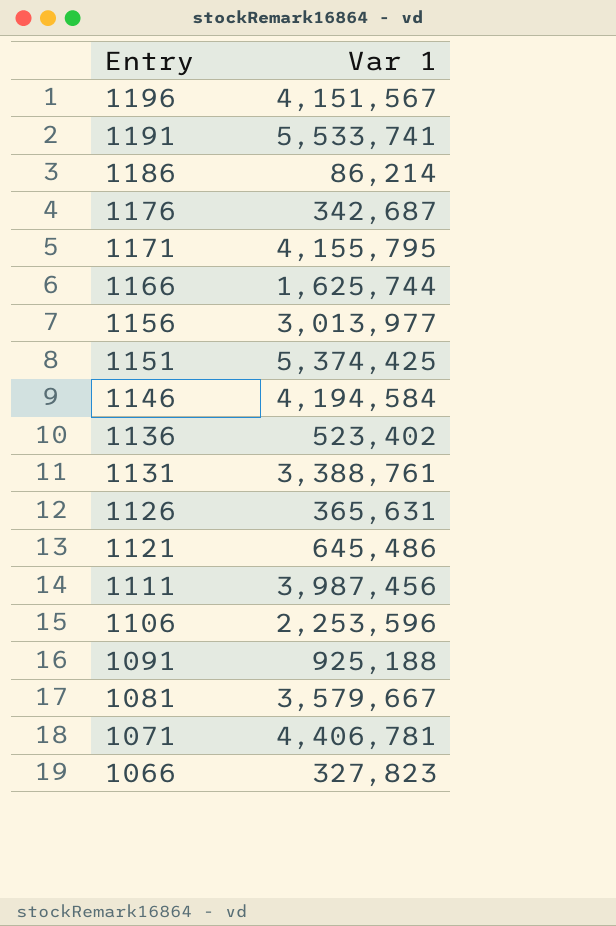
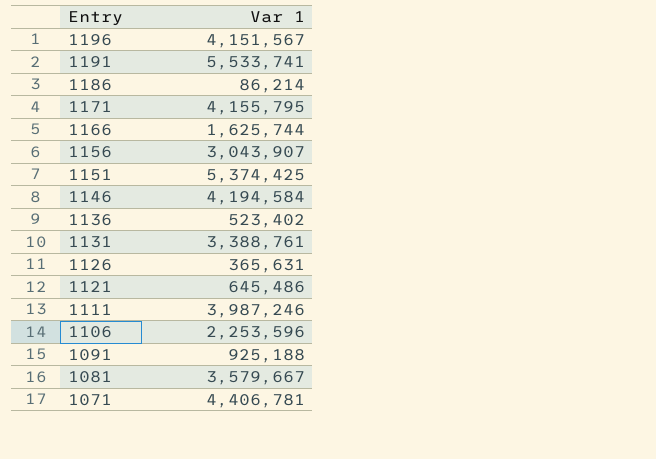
row 1176: 342,687 -> none
row 1066: 327,823 -> none
1156 | Var 1: 3,013,977 -> 3,043,907
1111 | Var 1: 3,987,456 -> 3,987,246

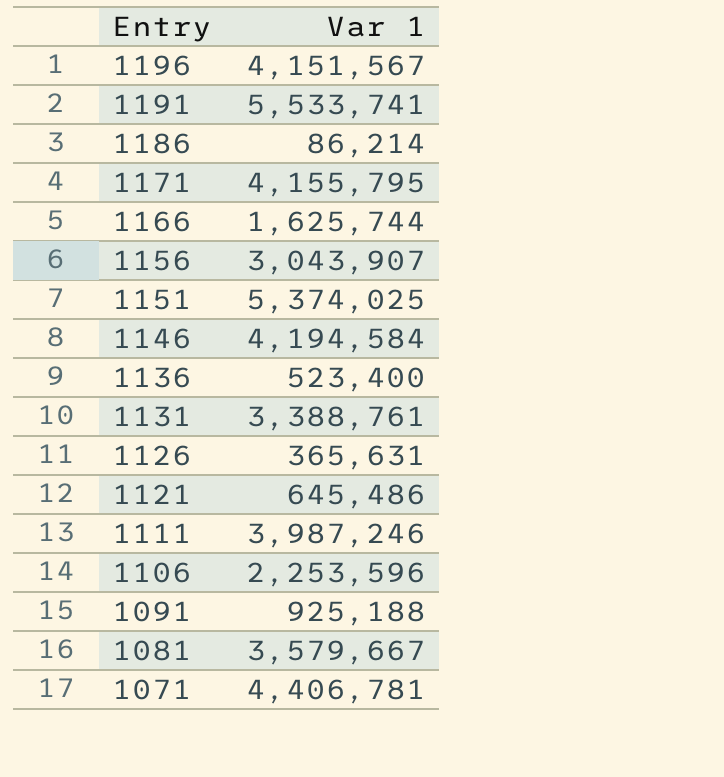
1151 | Var 1: 5,374,425 -> 5,374,025
1136 | Var 1: 523,402 -> 523,400

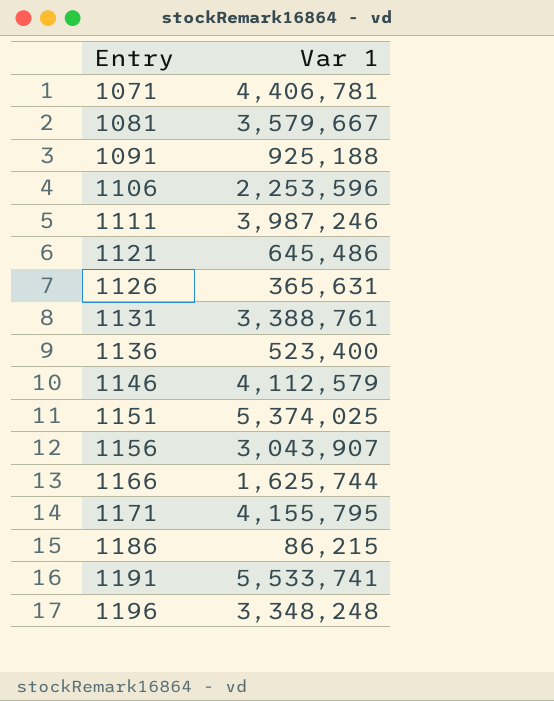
row order: Entry descending -> Entry ascending
1146 | Var 1: 4,194,584 -> 4,112,579
1186 | Var 1: 86,214 -> 86,215
1196 | Var 1: 4,151,567 -> 3,348,248

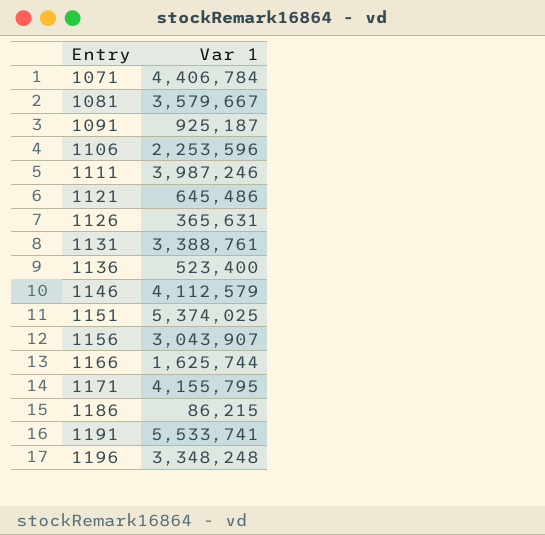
1071 | Var 1: 4,406,781 -> 4,406,784
1091 | Var 1: 925,188 -> 925,187

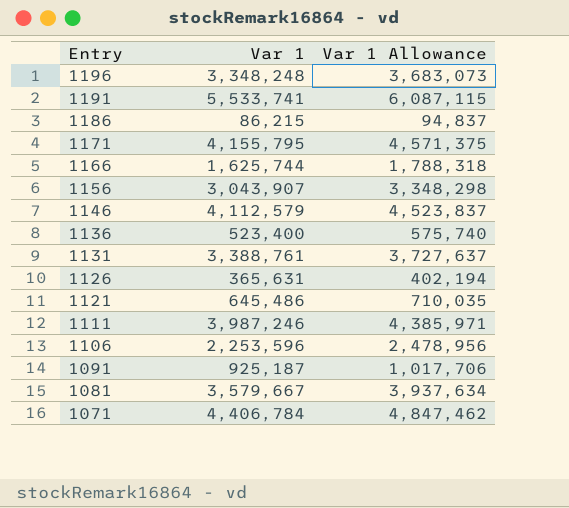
row order: Entry ascending -> Entry descending
column Var 1 Allowance | formula: none -> [Var 1] * 1.1
row 1151: 5,374,025 -> none

